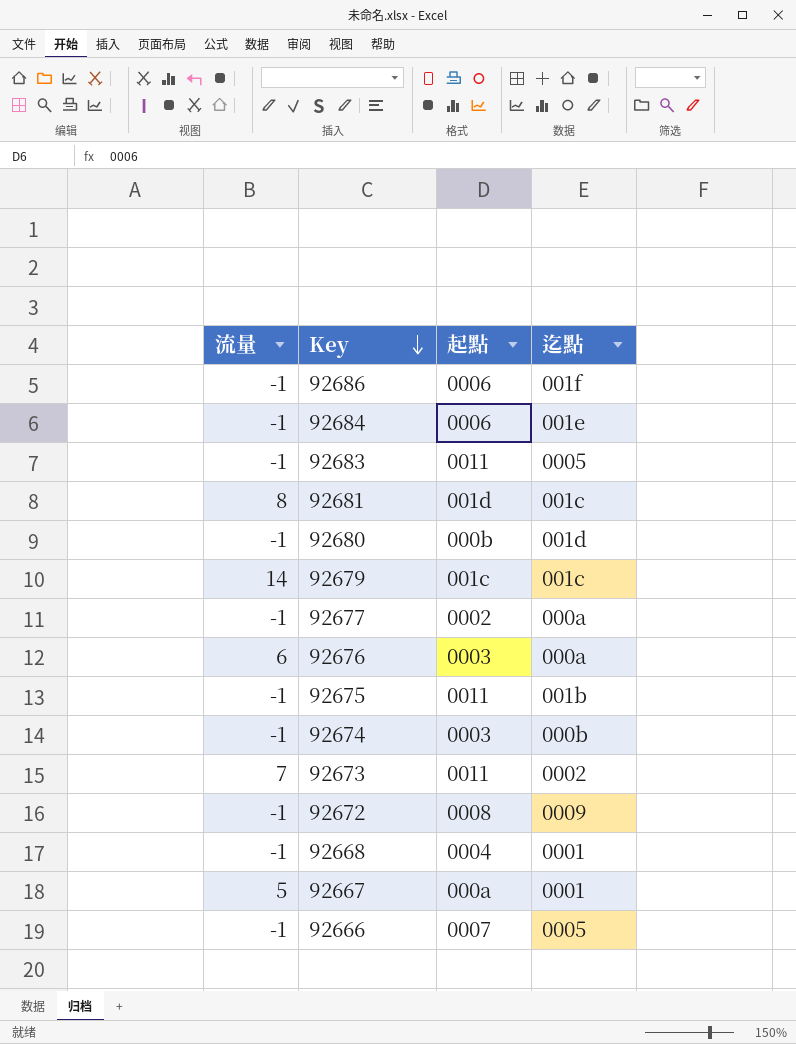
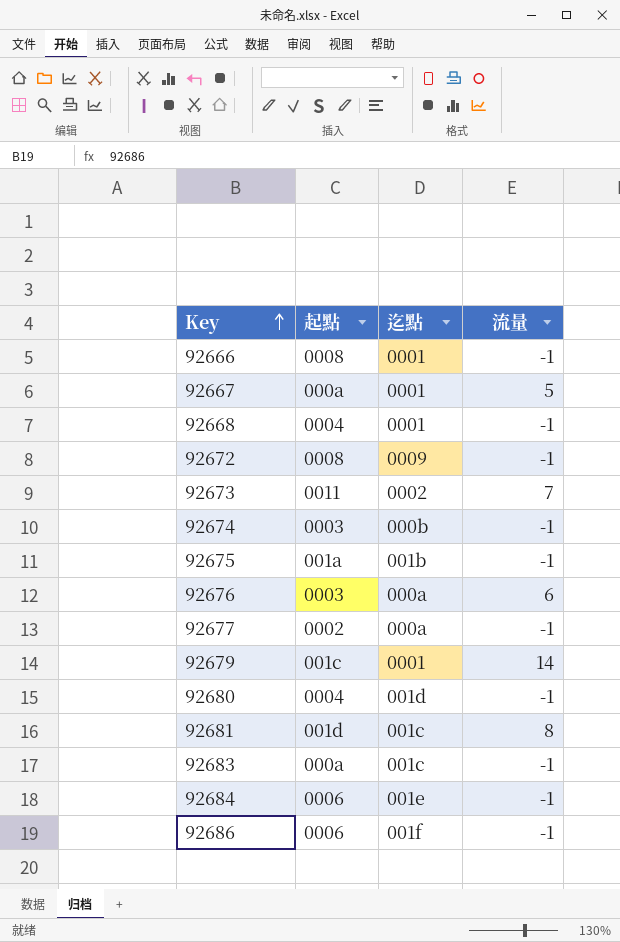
row order: Key descending -> Key ascending
column 流量 | position: 1 -> 4
92666 | 起點: 0007 -> 0008
92666 | 迄點: 0005 -> 0001
92675 | 起點: 0011 -> 001a
92679 | 迄點: 001c -> 0001
92680 | 起點: 000b -> 0004
92683 | 起點: 0011 -> 000a
92683 | 迄點: 0005 -> 001c

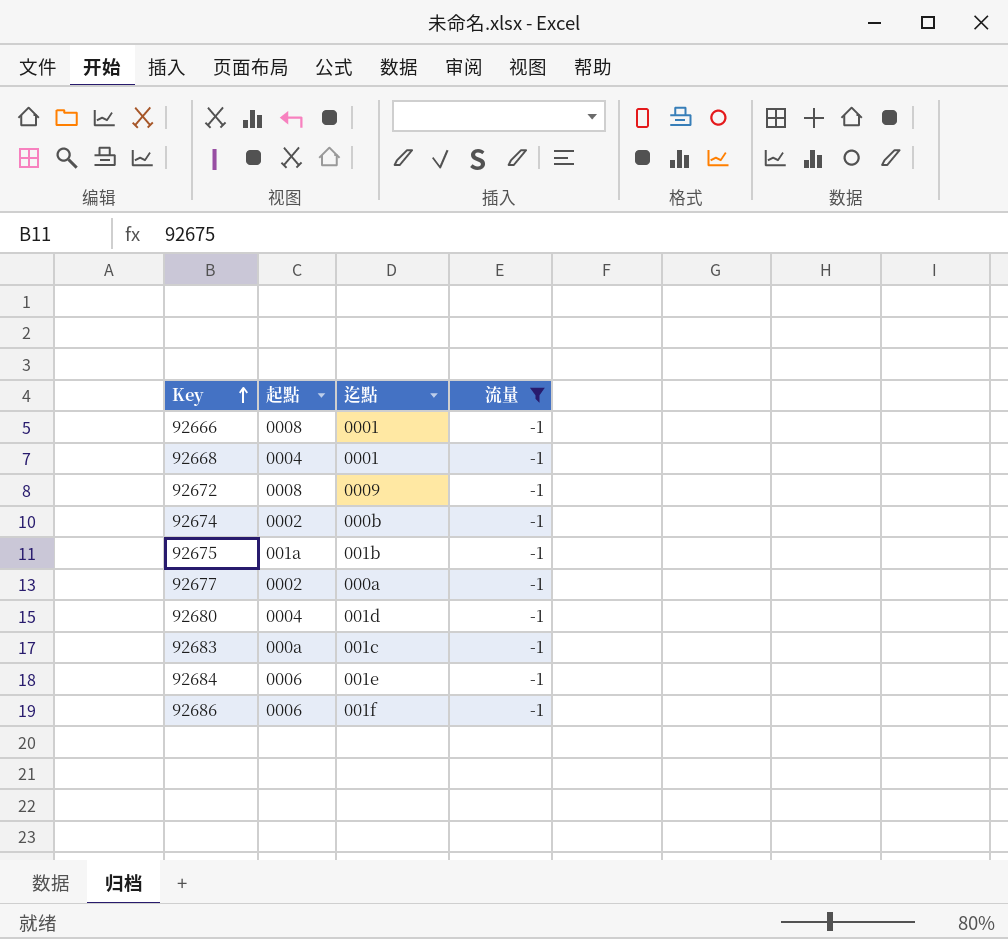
filter: none -> 流量 = -1
92674 | 起點: 0003 -> 0002

